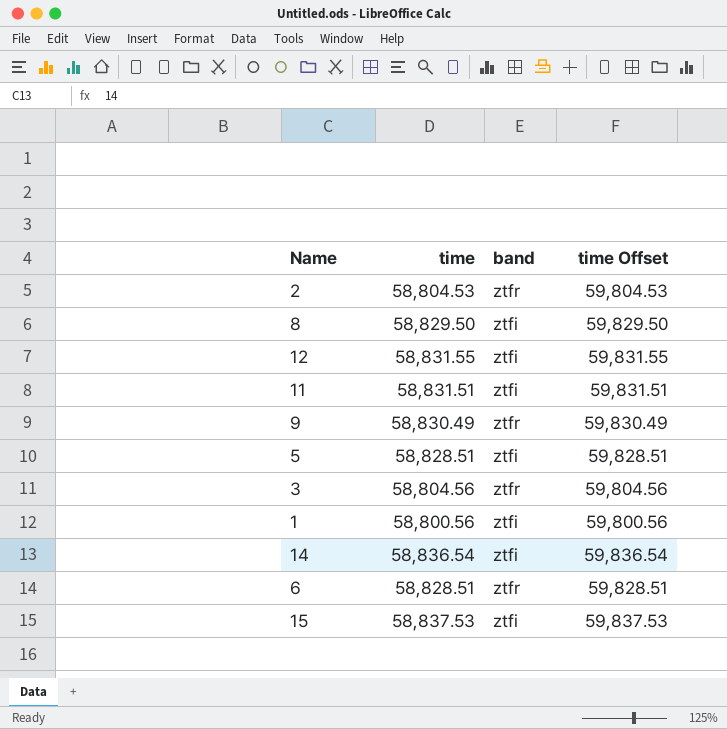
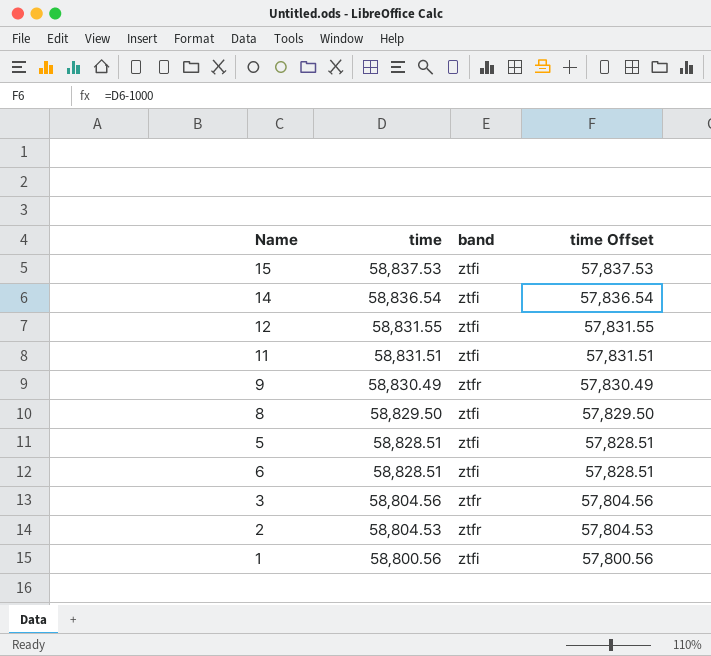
row order: none -> time descending
column time Offset | formula: [time] + 1000 -> [time] - 1000
6 | band: ztfr -> ztfi

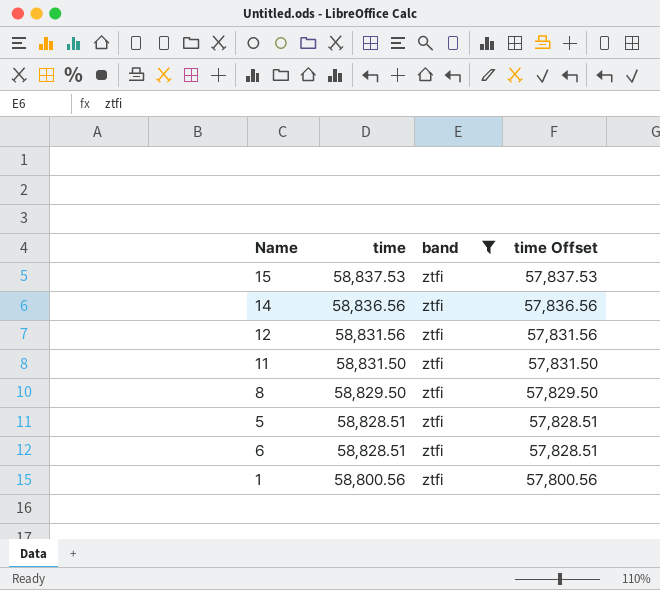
filter: none -> band = ztfi
14 | time: 58,836.54 -> 58,836.56
14 | time Offset: 57,836.54 -> 57,836.56
12 | time: 58,831.55 -> 58,831.56
12 | time Offset: 57,831.55 -> 57,831.56
11 | time: 58,831.51 -> 58,831.50
11 | time Offset: 57,831.51 -> 57,831.50

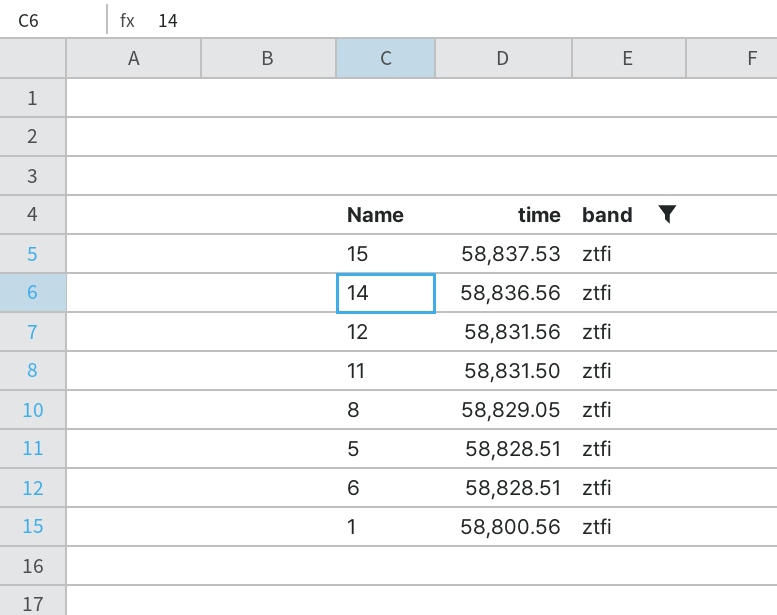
column time Offset | formula: [time] - 1000 -> none
8 | time: 58,829.50 -> 58,829.05

